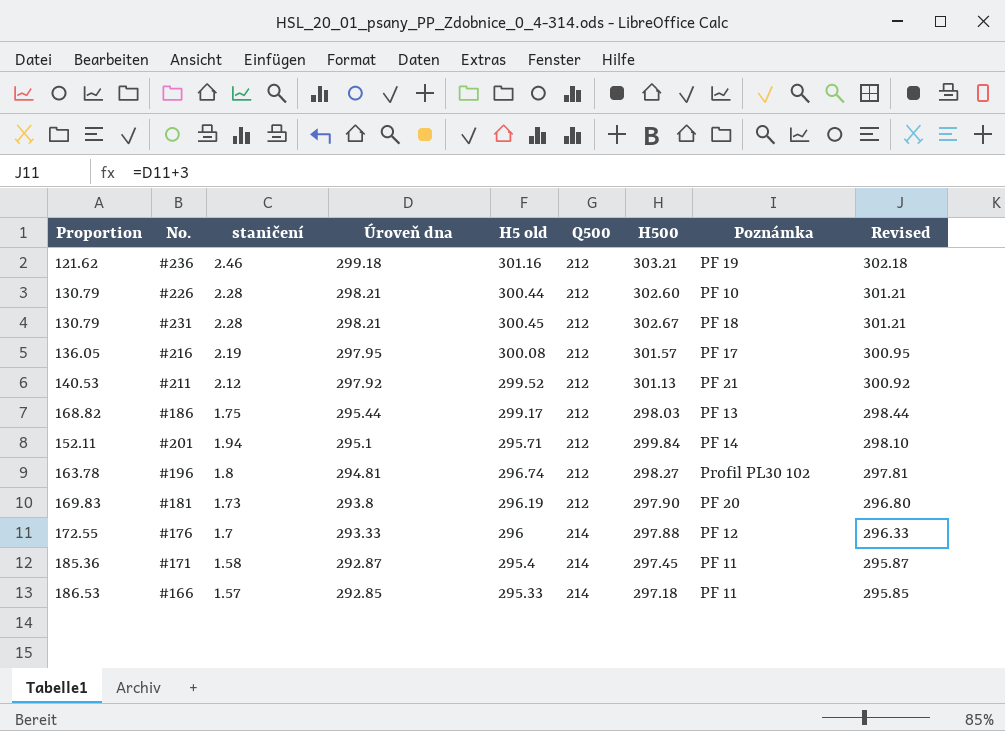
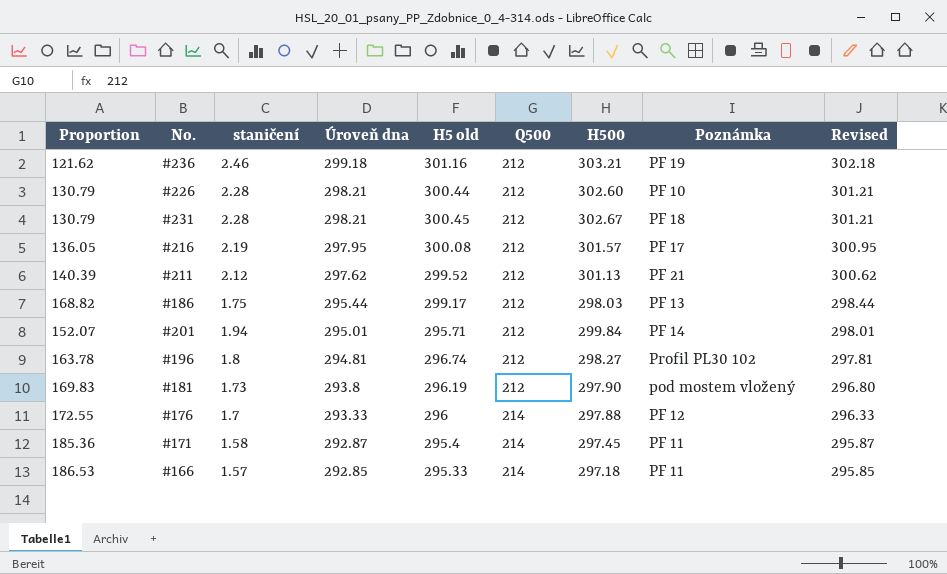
#211 | Proportion: 140.53 -> 140.39
#211 | Úroveň dna: 297.92 -> 297.62
#211 | Revised: 300.92 -> 300.62
#201 | Proportion: 152.11 -> 152.07
#201 | Úroveň dna: 295.1 -> 295.01
#201 | Revised: 298.10 -> 298.01
#181 | Poznámka: PF 20 -> pod mostem vložený

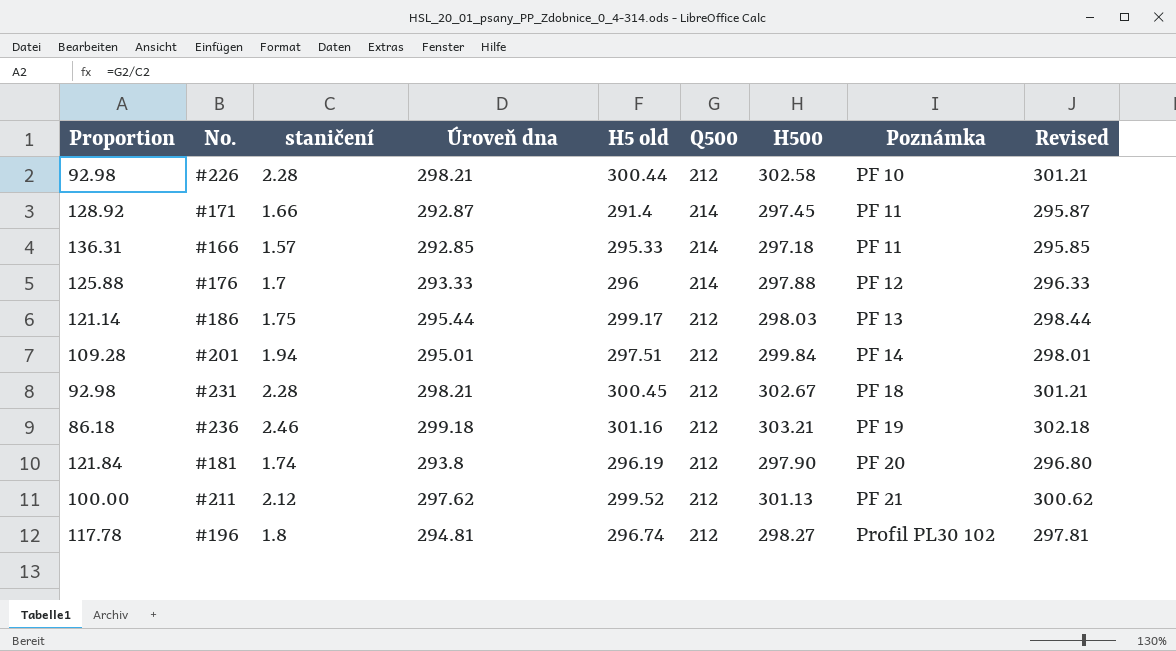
row order: Úroveň dna descending -> Poznámka ascending
column Proportion | formula: [Úroveň dna] / [staničení] -> [Q500] / [staničení]
row #216: 136.05 | 2.19 | 297.95 | 300.08 | 212 | 301.57 | PF 17 | 300.95 -> none
#226 | H500: 302.60 -> 302.58
#171 | staničení: 1.58 -> 1.66
#171 | H5 old: 295.4 -> 291.4
#201 | H5 old: 295.71 -> 297.51
#181 | staničení: 1.73 -> 1.74
#181 | Poznámka: pod mostem vložený -> PF 20

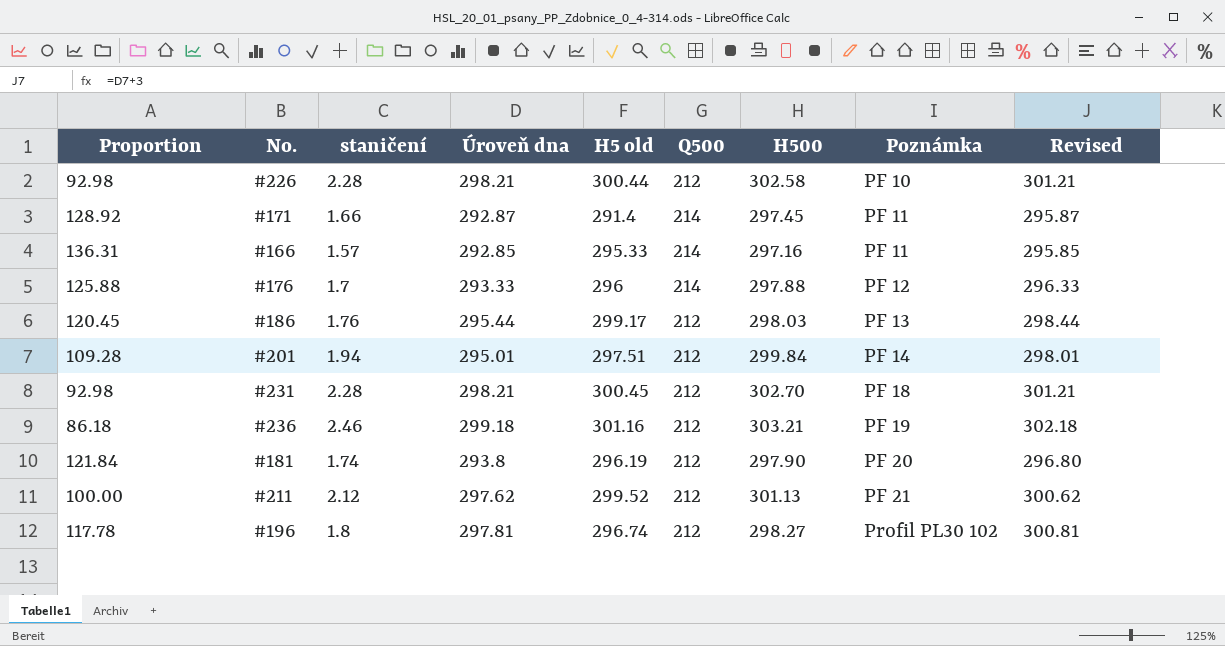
#166 | H500: 297.18 -> 297.16
#186 | Proportion: 121.14 -> 120.45
#186 | staničení: 1.75 -> 1.76
#231 | H500: 302.67 -> 302.70
#196 | Úroveň dna: 294.81 -> 297.81
#196 | Revised: 297.81 -> 300.81

